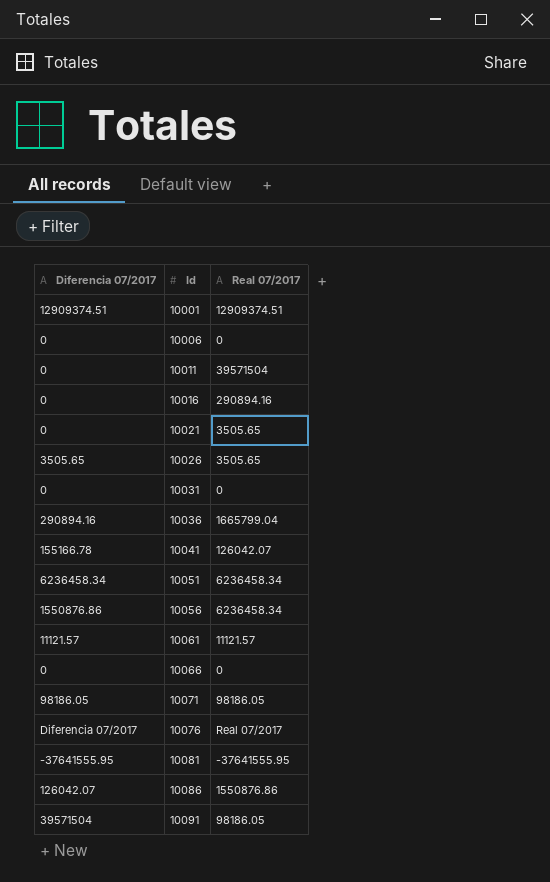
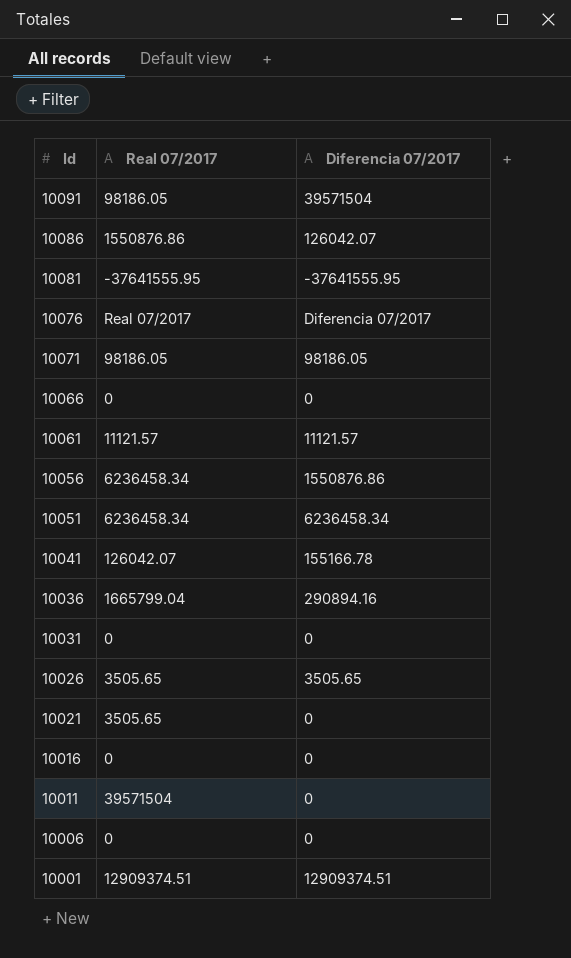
row order: Id ascending -> Id descending
column Diferencia 07/2017 | position: 1 -> 3
10016 | Real 07/2017: 290894.16 -> 0

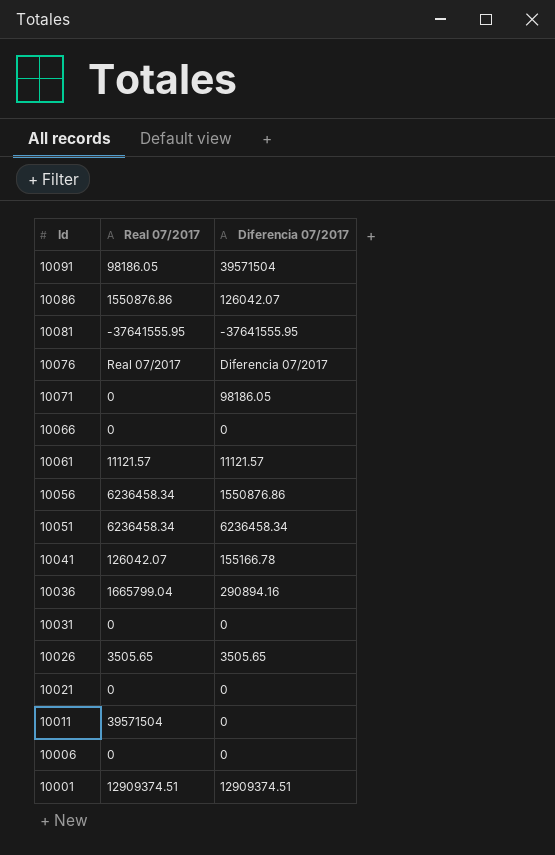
row 10016: 0 | 0 -> none
10071 | Real 07/2017: 98186.05 -> 0
10021 | Real 07/2017: 3505.65 -> 0

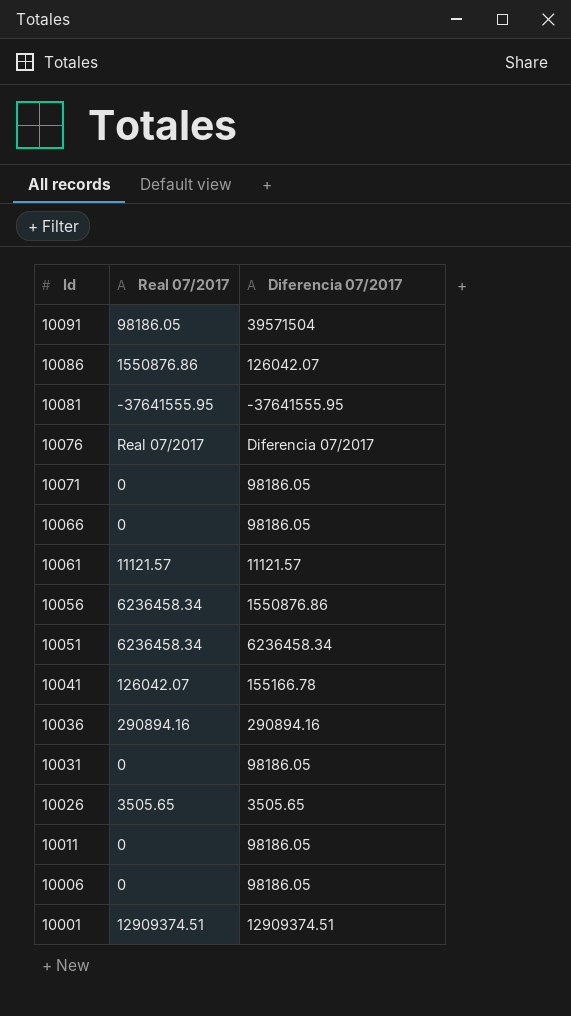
row 10021: 0 | 0 -> none
10066 | Diferencia 07/2017: 0 -> 98186.05
10036 | Real 07/2017: 1665799.04 -> 290894.16
10031 | Diferencia 07/2017: 0 -> 98186.05
10011 | Real 07/2017: 39571504 -> 0
10011 | Diferencia 07/2017: 0 -> 98186.05
10006 | Diferencia 07/2017: 0 -> 98186.05

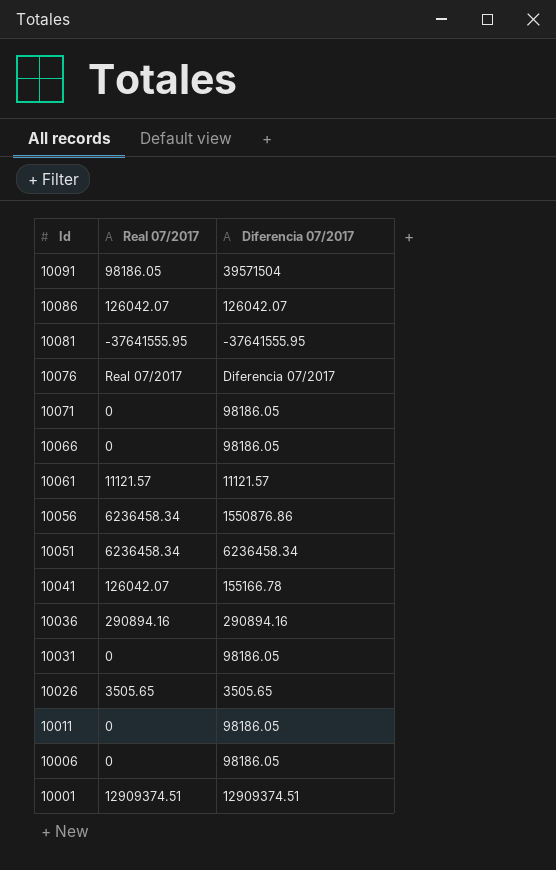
10086 | Real 07/2017: 1550876.86 -> 126042.07

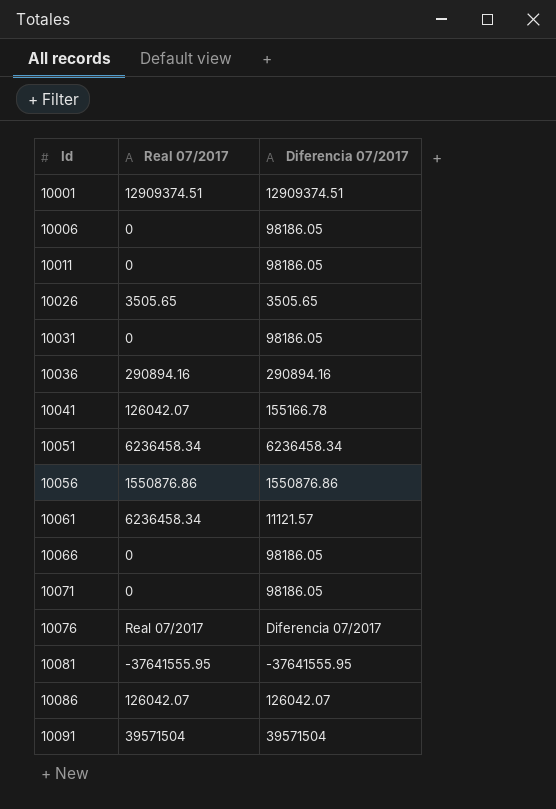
row order: Id descending -> Id ascending
10056 | Real 07/2017: 6236458.34 -> 1550876.86
10061 | Real 07/2017: 11121.57 -> 6236458.34
10091 | Real 07/2017: 98186.05 -> 39571504

